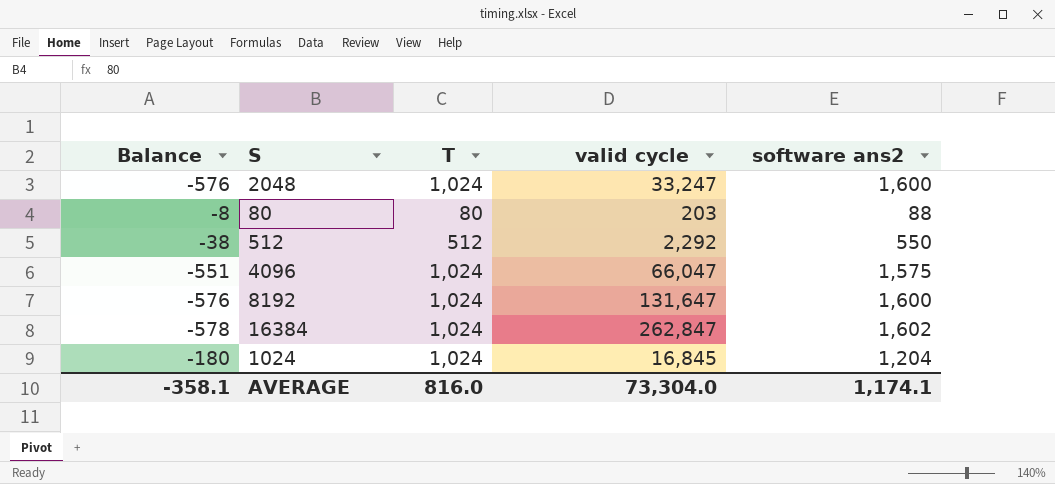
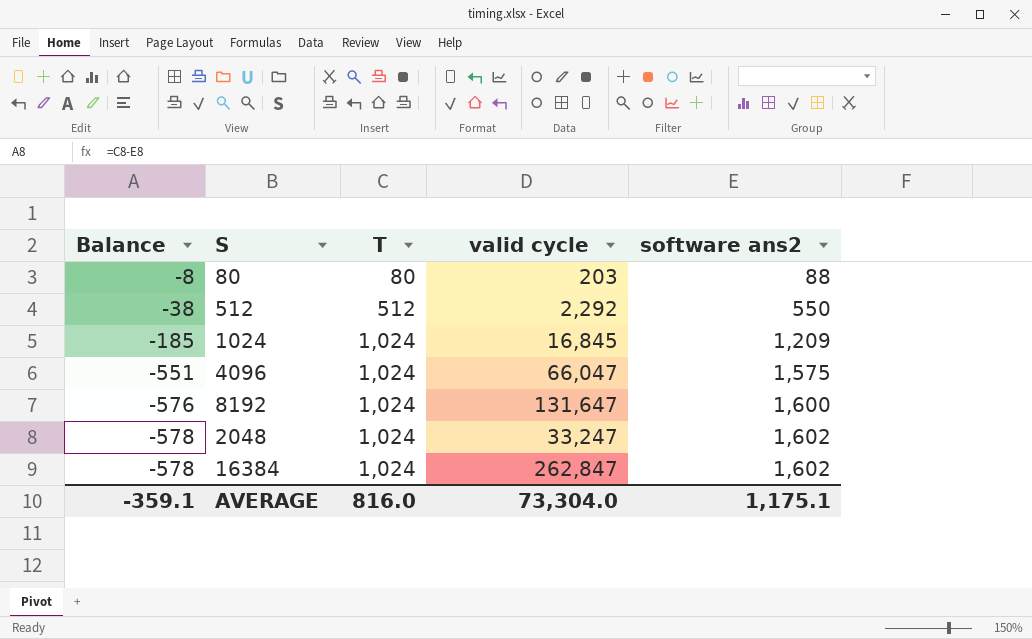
row order: none -> Balance descending
1024 | Balance: -180 -> -185
1024 | software ans2: 1,204 -> 1,209
2048 | Balance: -576 -> -578
2048 | software ans2: 1,600 -> 1,602
AVERAGE | Balance: -358.1 -> -359.1
AVERAGE | software ans2: 1,174.1 -> 1,175.1

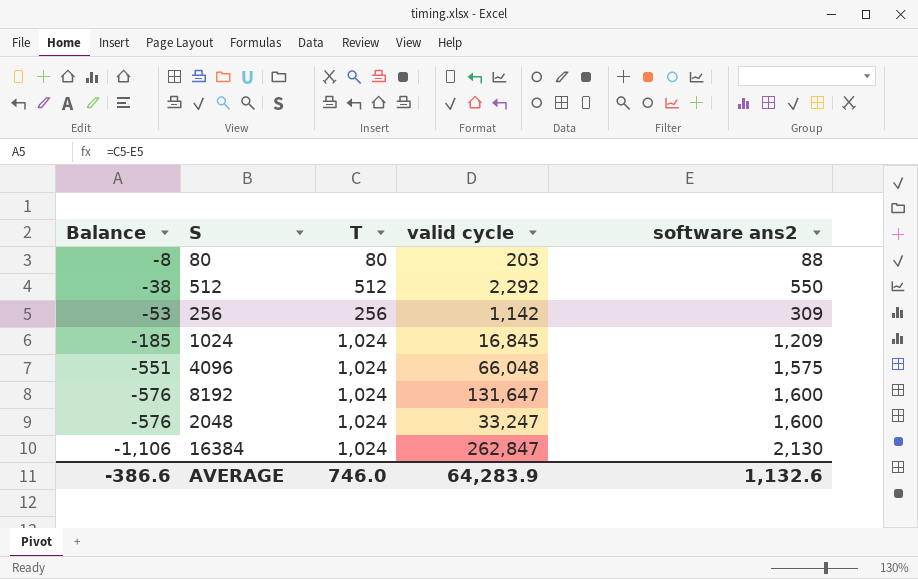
row 256: none -> -53 | 256 | 1,142 | 309
4096 | valid cycle: 66,047 -> 66,048
2048 | Balance: -578 -> -576
2048 | software ans2: 1,602 -> 1,600
16384 | Balance: -578 -> -1,106
16384 | software ans2: 1,602 -> 2,130
AVERAGE | Balance: -359.1 -> -386.6
AVERAGE | T: 816.0 -> 746.0
AVERAGE | valid cycle: 73,304.0 -> 64,283.9
AVERAGE | software ans2: 1,175.1 -> 1,132.6

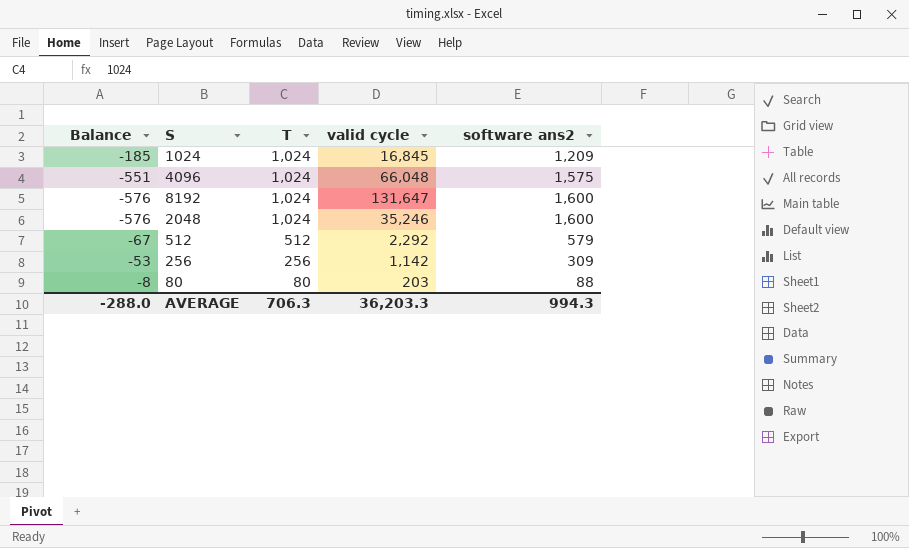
row order: Balance descending -> T descending
row 16384: -1,106 | 1,024 | 262,847 | 2,130 -> none
2048 | valid cycle: 33,247 -> 35,246
512 | Balance: -38 -> -67
512 | software ans2: 550 -> 579
AVERAGE | Balance: -386.6 -> -288.0
AVERAGE | T: 746.0 -> 706.3
AVERAGE | valid cycle: 64,283.9 -> 36,203.3
AVERAGE | software ans2: 1,132.6 -> 994.3

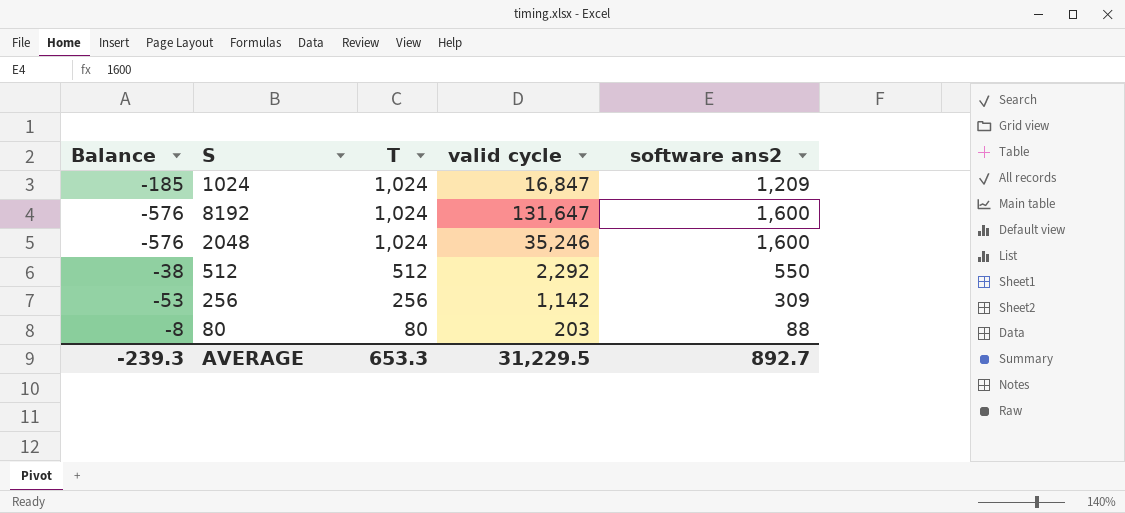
row 4096: -551 | 1,024 | 66,048 | 1,575 -> none
1024 | valid cycle: 16,845 -> 16,847
512 | Balance: -67 -> -38
512 | software ans2: 579 -> 550
AVERAGE | Balance: -288.0 -> -239.3
AVERAGE | T: 706.3 -> 653.3
AVERAGE | valid cycle: 36,203.3 -> 31,229.5
AVERAGE | software ans2: 994.3 -> 892.7

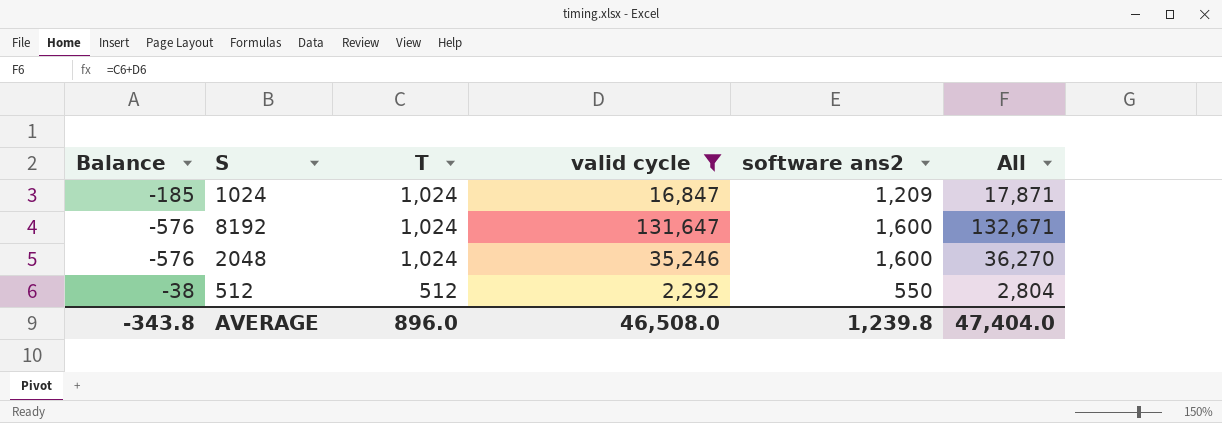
filter: none -> valid cycle >= 2,292
column All | formula: none -> [T] + [valid cycle]
AVERAGE | Balance: -239.3 -> -343.8
AVERAGE | T: 653.3 -> 896.0
AVERAGE | valid cycle: 31,229.5 -> 46,508.0
AVERAGE | software ans2: 892.7 -> 1,239.8

